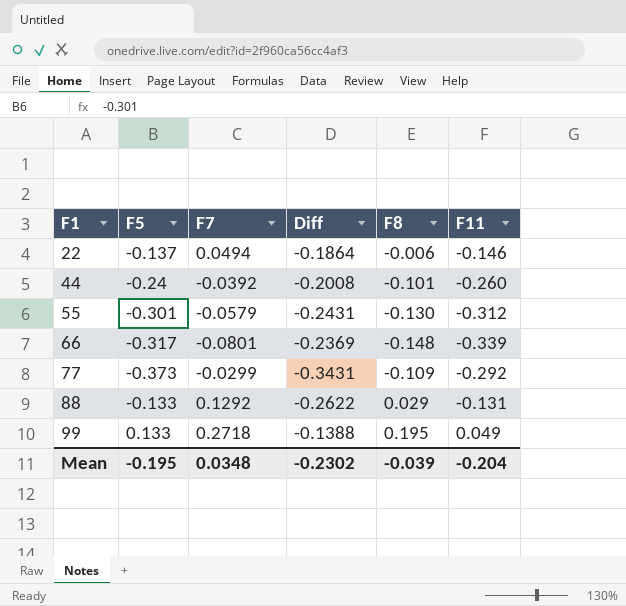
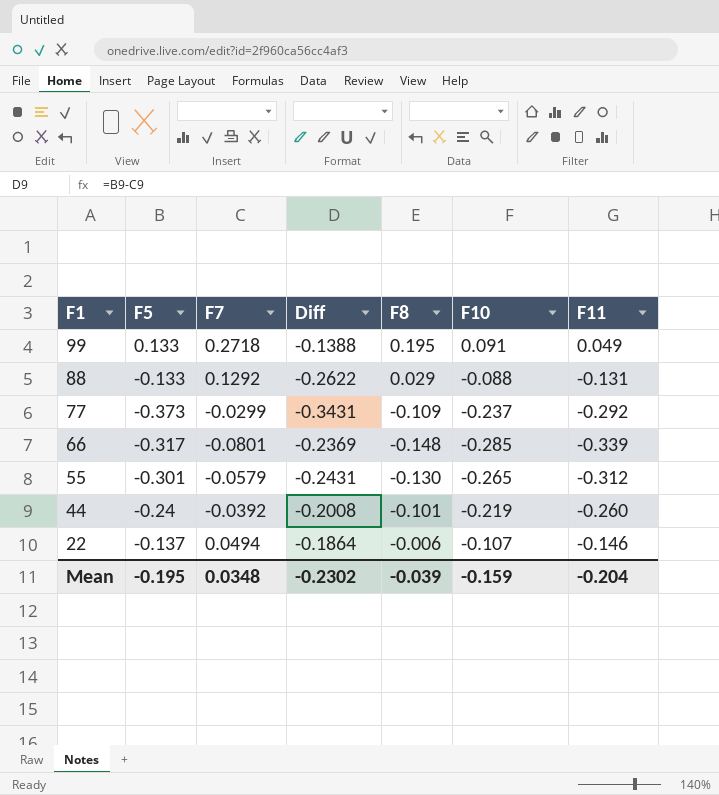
row order: F1 ascending -> F1 descending
column F10 | position: none -> 6

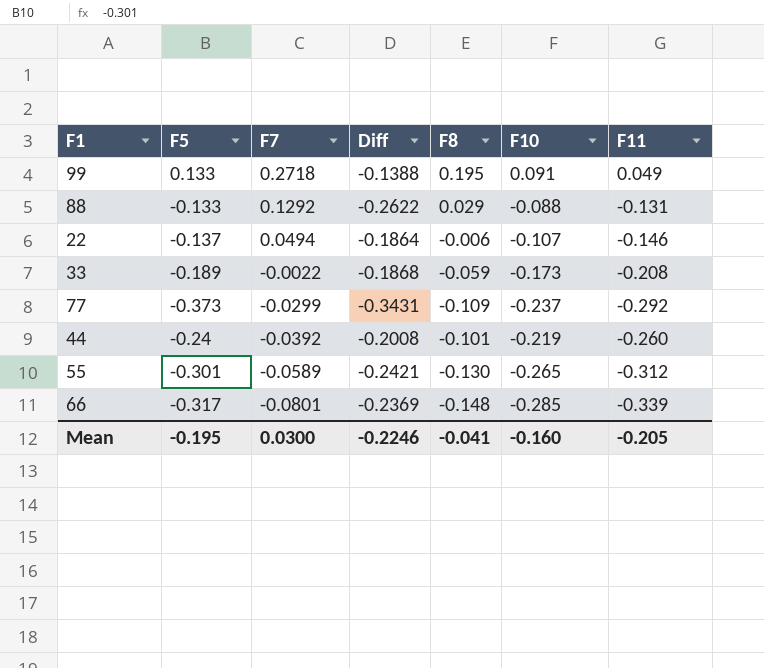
row order: F1 descending -> F7 descending
row 33: none -> -0.189 | -0.0022 | -0.1868 | -0.059 | -0.173 | -0.208
55 | F7: -0.0579 -> -0.0589
55 | Diff: -0.2431 -> -0.2421
Mean | F7: 0.0348 -> 0.0300
Mean | Diff: -0.2302 -> -0.2246
Mean | F8: -0.039 -> -0.041
Mean | F10: -0.159 -> -0.160
Mean | F11: -0.204 -> -0.205

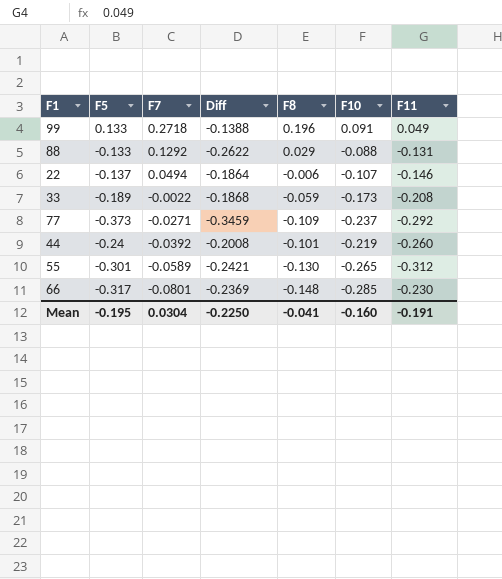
99 | F8: 0.195 -> 0.196
77 | F7: -0.0299 -> -0.0271
77 | Diff: -0.3431 -> -0.3459
66 | F11: -0.339 -> -0.230
Mean | F7: 0.0300 -> 0.0304
Mean | Diff: -0.2246 -> -0.2250
Mean | F11: -0.205 -> -0.191

